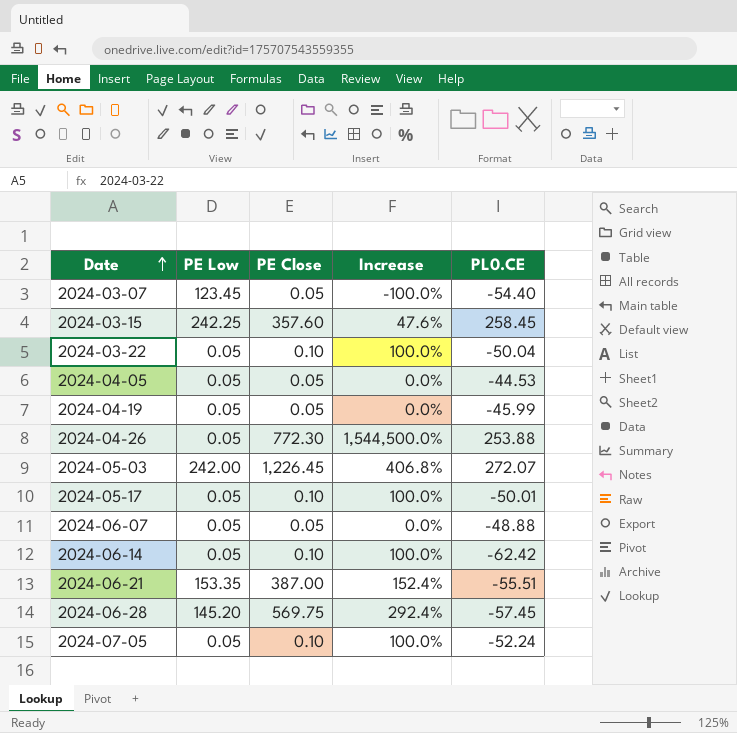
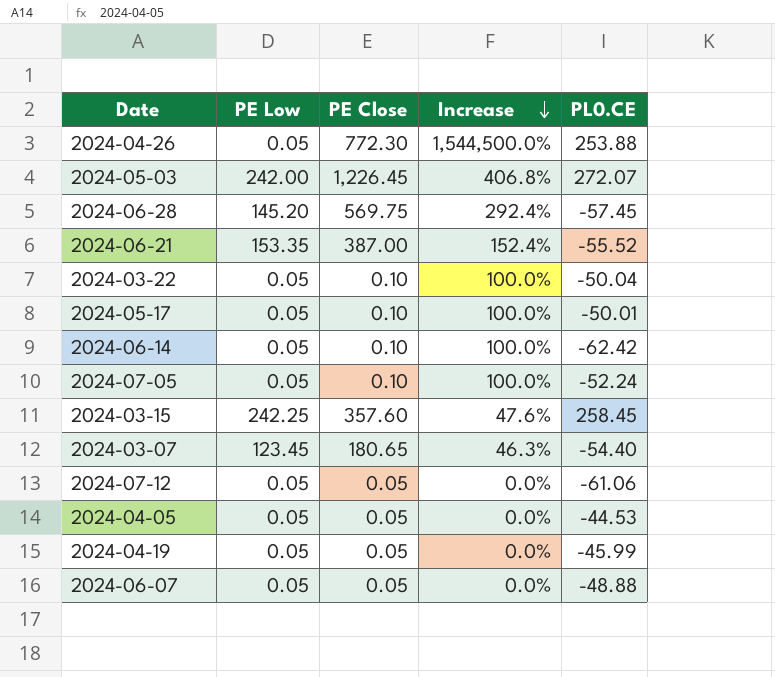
row order: Date ascending -> Increase descending
2024-06-21 | PL0.CE: -55.51 -> -55.52
2024-03-07 | PE Close: 0.05 -> 180.65
2024-03-07 | Increase: -100.0% -> 46.3%
row 2024-07-12: none -> 0.05 | 0.05 | 0.0% | -61.06

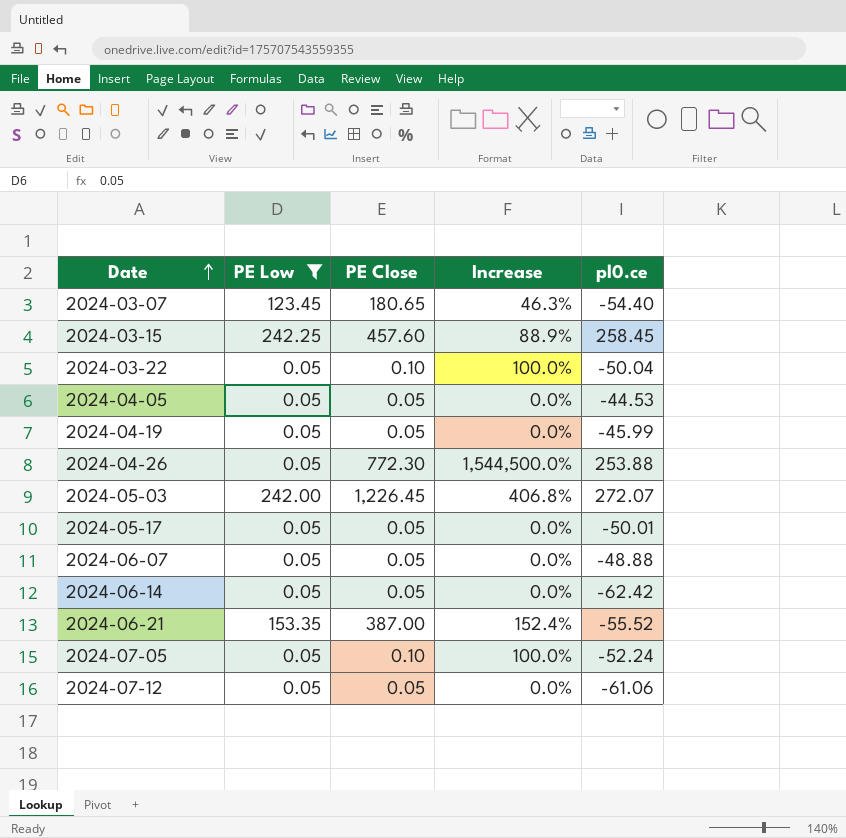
filter: none -> PE Low != 145.20
row order: Increase descending -> Date ascending
column name: PL0.CE -> pl0.ce
2024-03-15 | PE Close: 357.60 -> 457.60
2024-03-15 | Increase: 47.6% -> 88.9%
2024-05-17 | PE Close: 0.10 -> 0.05
2024-05-17 | Increase: 100.0% -> 0.0%
2024-06-14 | PE Close: 0.10 -> 0.05
2024-06-14 | Increase: 100.0% -> 0.0%

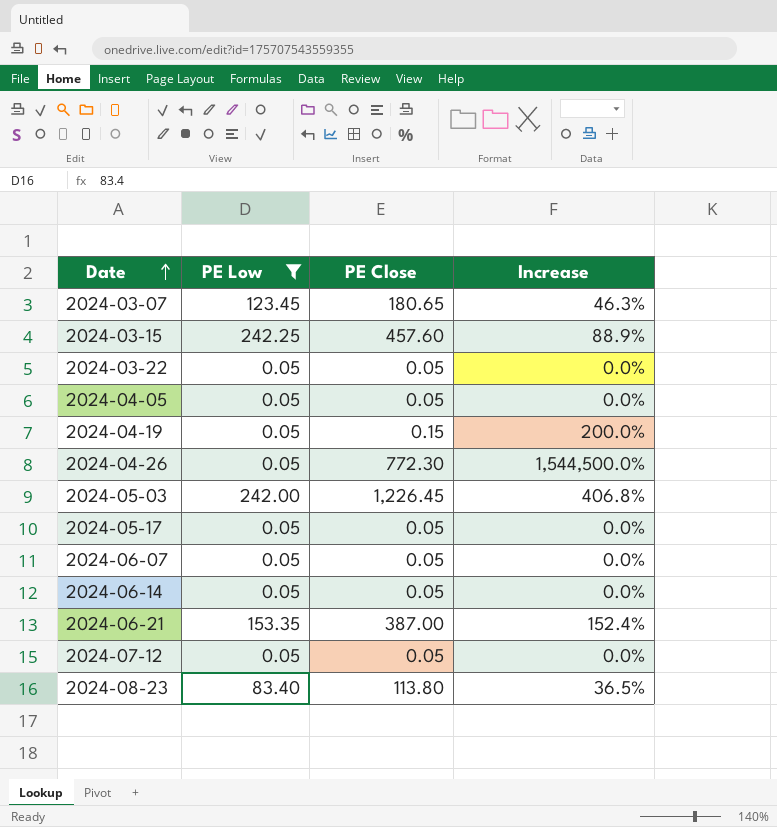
column pl0.ce | position: 5 -> none
row 2024-07-05: 0.05 | 0.10 | 100.0% | -52.24 -> none
2024-03-22 | PE Close: 0.10 -> 0.05
2024-03-22 | Increase: 100.0% -> 0.0%
2024-04-19 | PE Close: 0.05 -> 0.15
2024-04-19 | Increase: 0.0% -> 200.0%
row 2024-08-23: none -> 83.40 | 113.80 | 36.5%

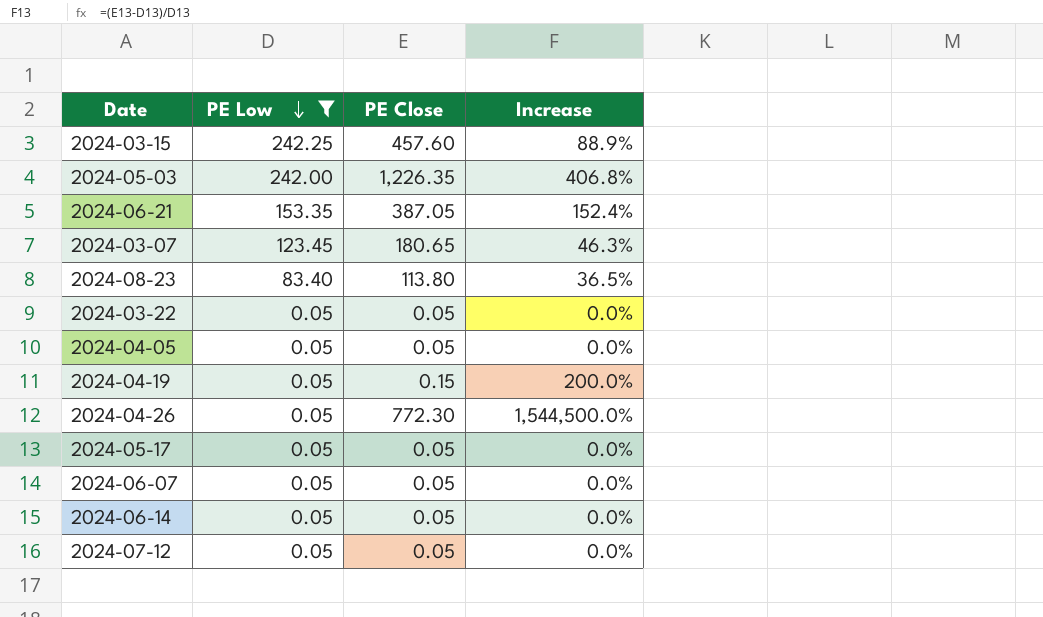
row order: Date ascending -> PE Low descending
2024-05-03 | PE Close: 1,226.45 -> 1,226.35
2024-06-21 | PE Close: 387.00 -> 387.05

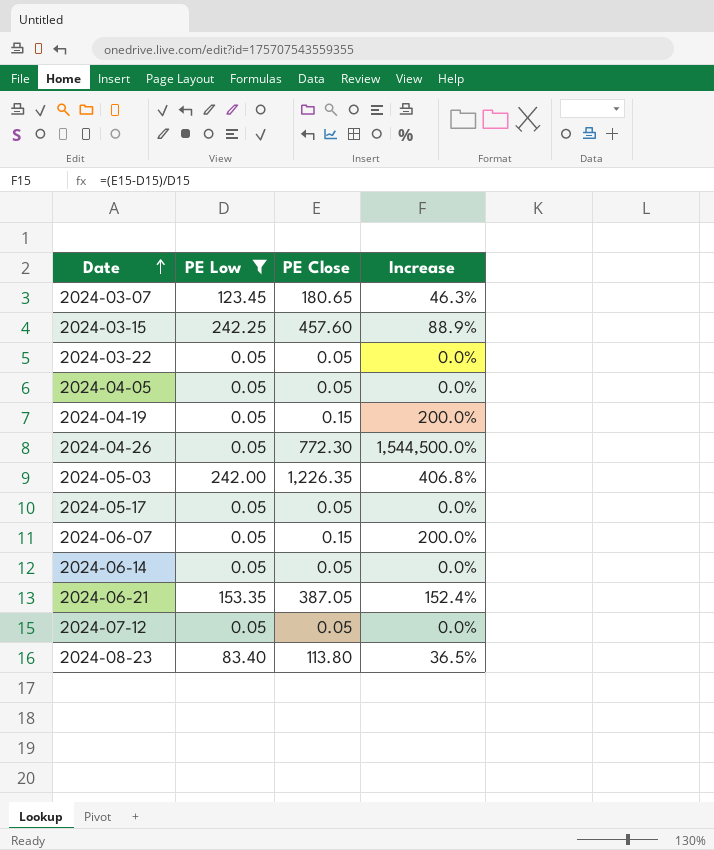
row order: PE Low descending -> Date ascending
2024-06-07 | PE Close: 0.05 -> 0.15
2024-06-07 | Increase: 0.0% -> 200.0%

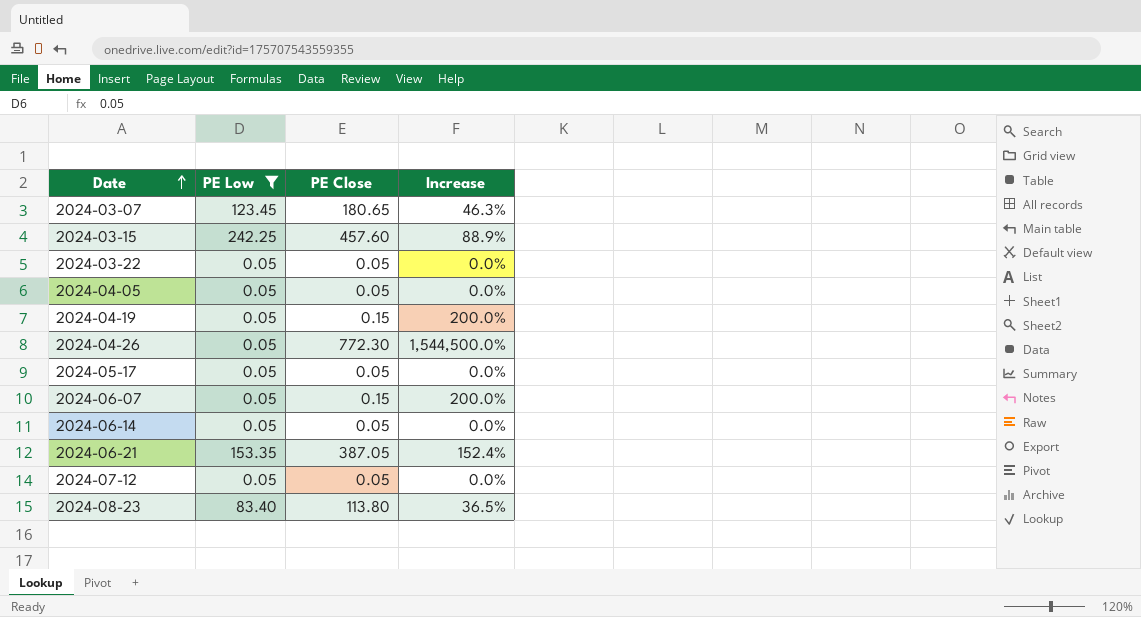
row 2024-05-03: 242.00 | 1,226.35 | 406.8% -> none

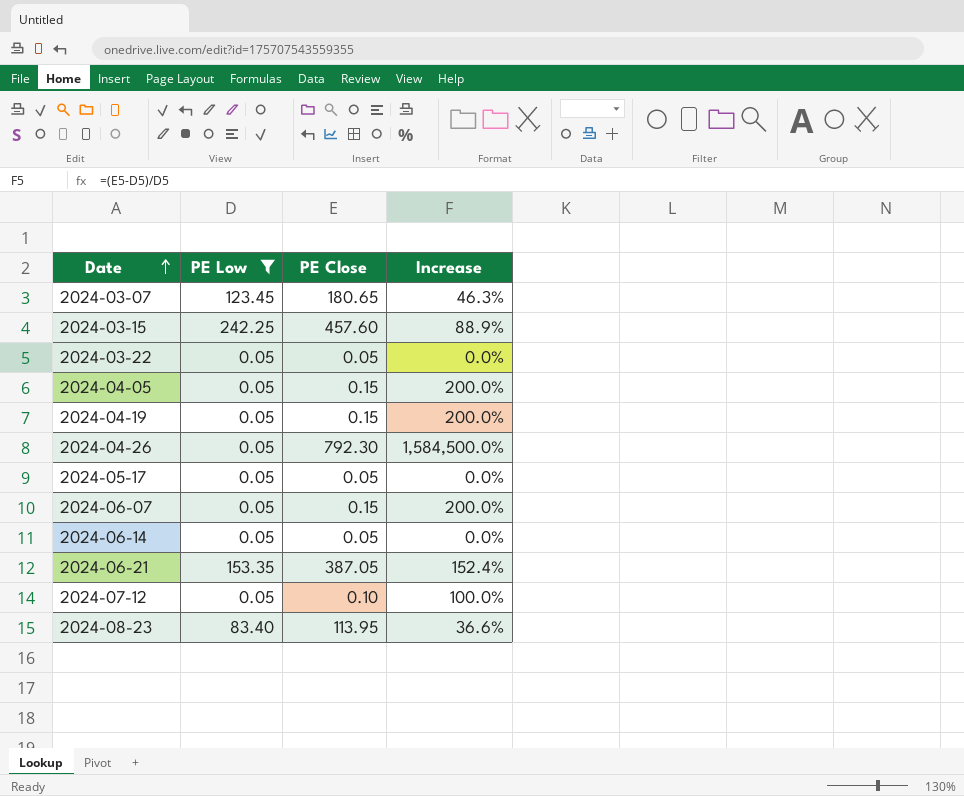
2024-04-05 | PE Close: 0.05 -> 0.15
2024-04-05 | Increase: 0.0% -> 200.0%
2024-04-26 | PE Close: 772.30 -> 792.30
2024-04-26 | Increase: 1,544,500.0% -> 1,584,500.0%
2024-07-12 | PE Close: 0.05 -> 0.10
2024-07-12 | Increase: 0.0% -> 100.0%
2024-08-23 | PE Close: 113.80 -> 113.95
2024-08-23 | Increase: 36.5% -> 36.6%

